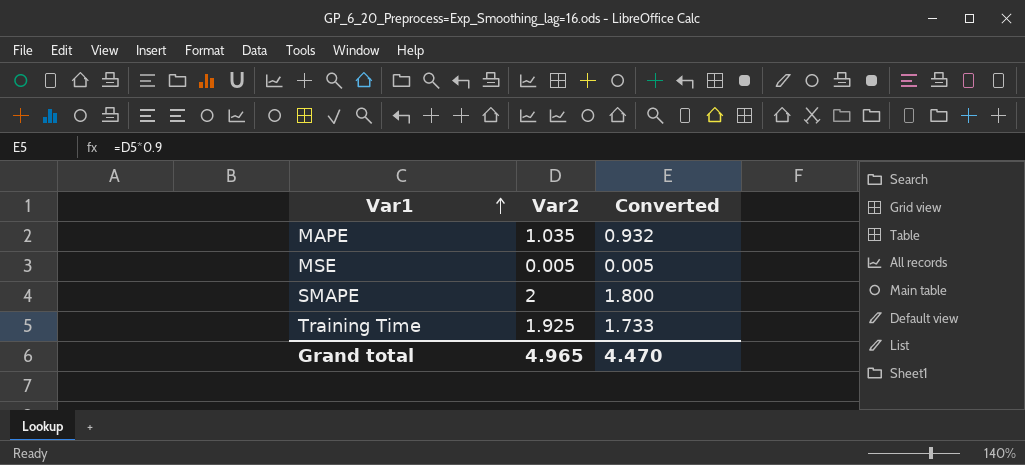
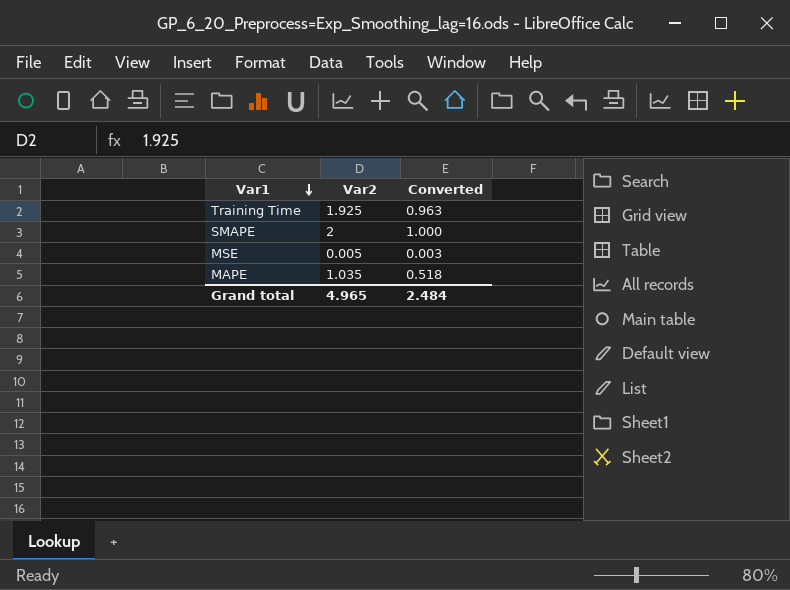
row order: Var1 ascending -> Var1 descending
column Converted | formula: [Var2] * 0.9 -> [Var2] * 0.5
Grand total | Converted: 4.470 -> 2.484

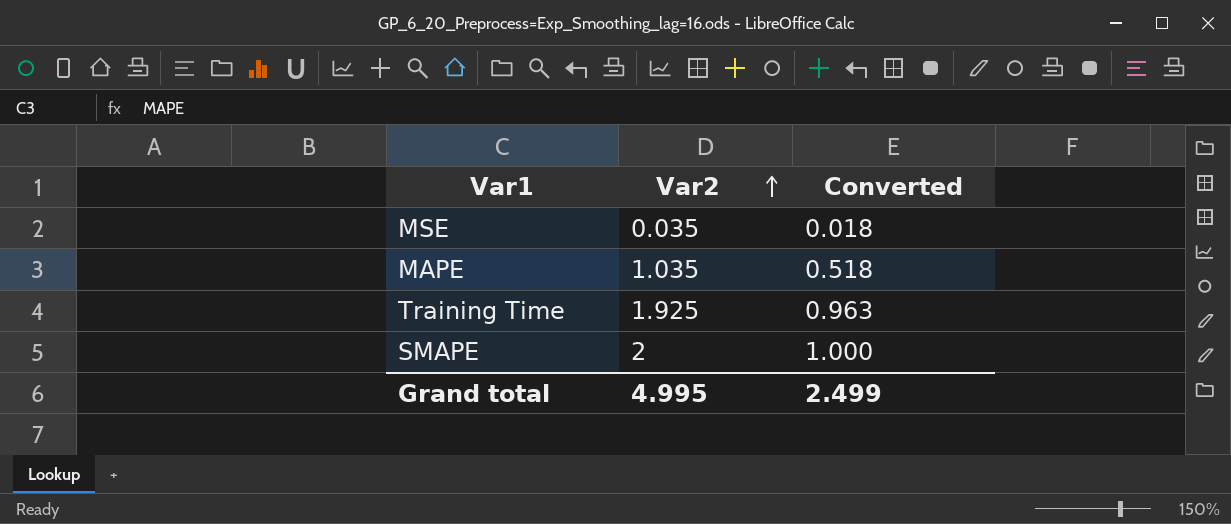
row order: Var1 descending -> Var2 ascending
MSE | Var2: 0.005 -> 0.035
MSE | Converted: 0.003 -> 0.018
Grand total | Var2: 4.965 -> 4.995
Grand total | Converted: 2.484 -> 2.499

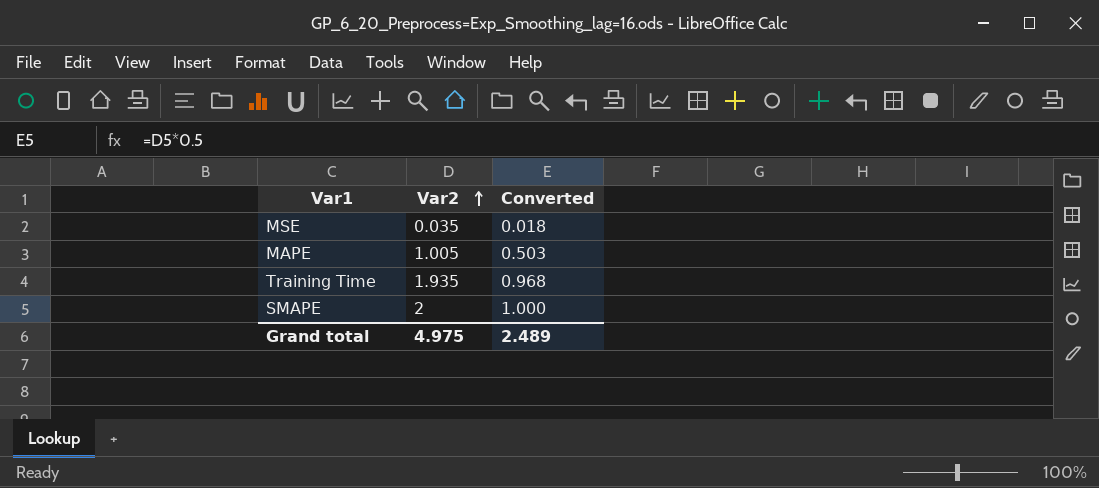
MAPE | Var2: 1.035 -> 1.005
MAPE | Converted: 0.518 -> 0.503
Training Time | Var2: 1.925 -> 1.935
Training Time | Converted: 0.963 -> 0.968
Grand total | Var2: 4.995 -> 4.975
Grand total | Converted: 2.499 -> 2.489

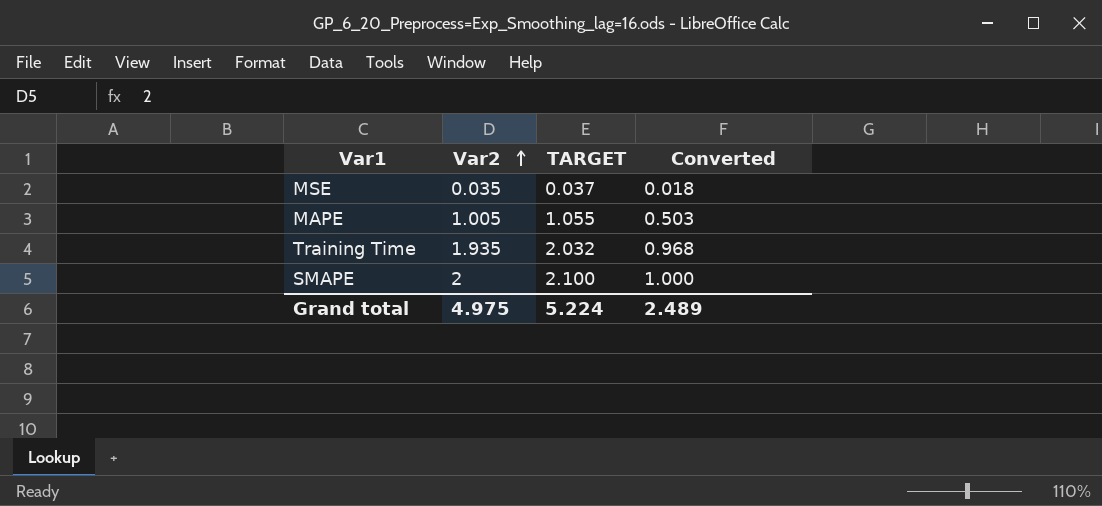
column TARGET | formula: none -> [Var2] * 1.05

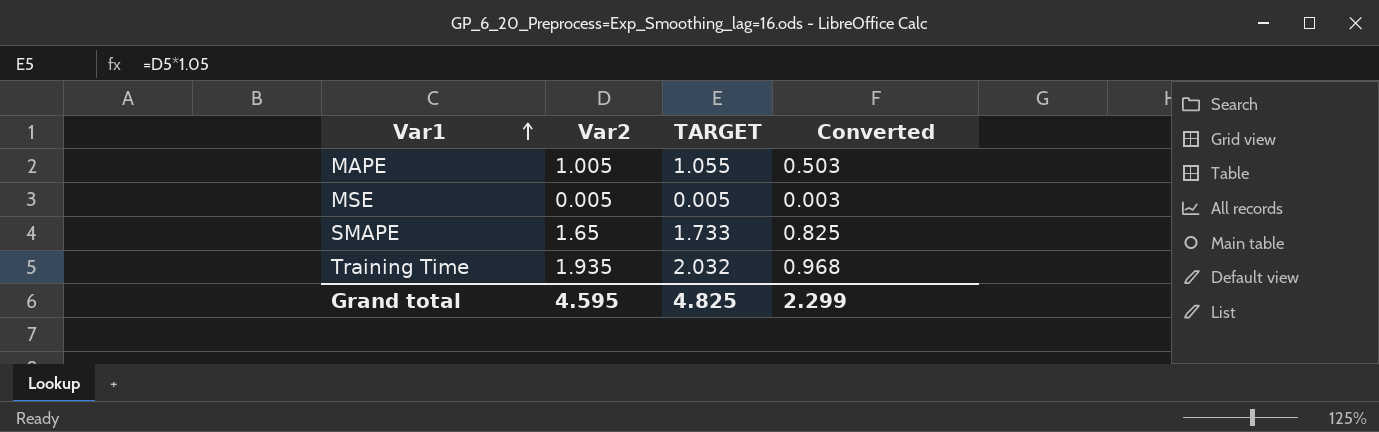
row order: Var2 ascending -> Var1 ascending
MSE | Var2: 0.035 -> 0.005
MSE | TARGET: 0.037 -> 0.005
MSE | Converted: 0.018 -> 0.003
SMAPE | Var2: 2 -> 1.65
SMAPE | TARGET: 2.100 -> 1.733
SMAPE | Converted: 1.000 -> 0.825
Grand total | Var2: 4.975 -> 4.595
Grand total | TARGET: 5.224 -> 4.825
Grand total | Converted: 2.489 -> 2.299

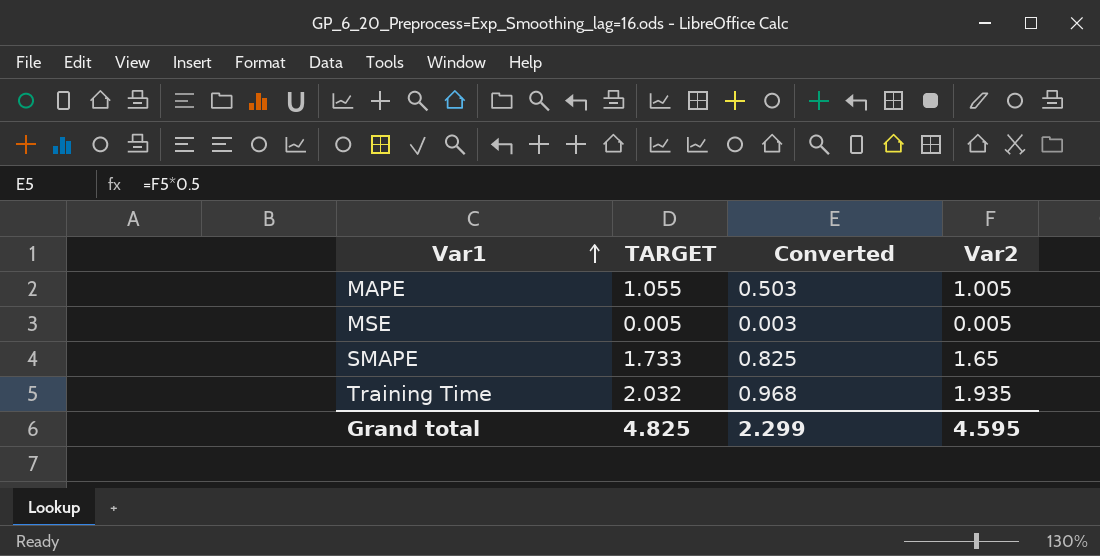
column Var2 | position: 2 -> 4

